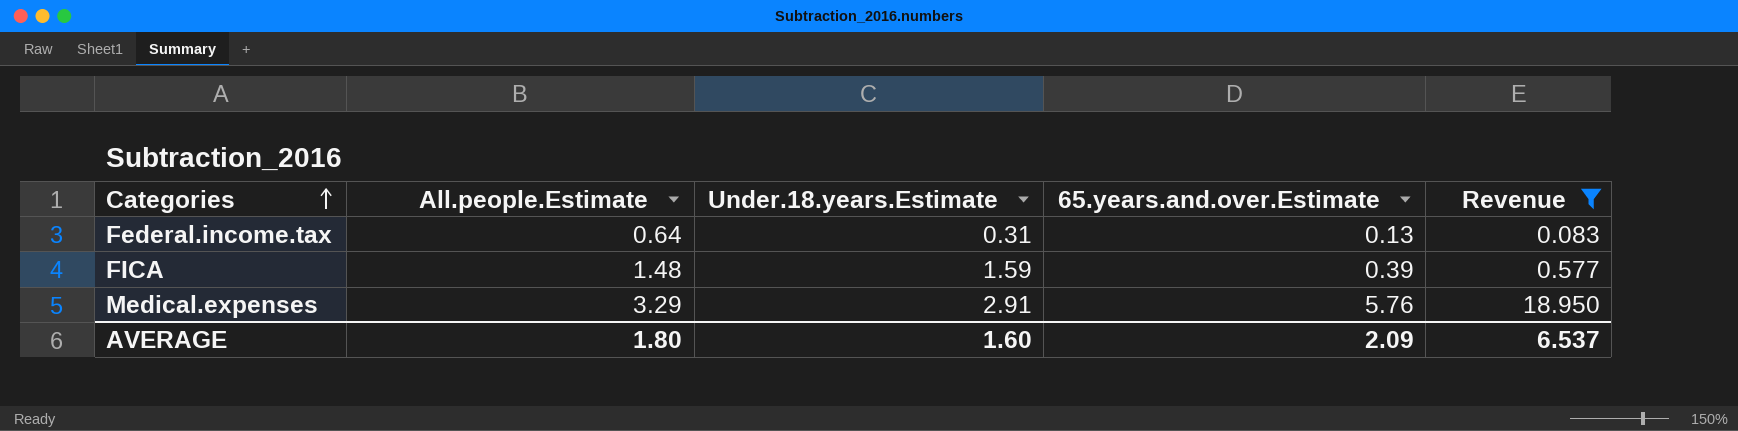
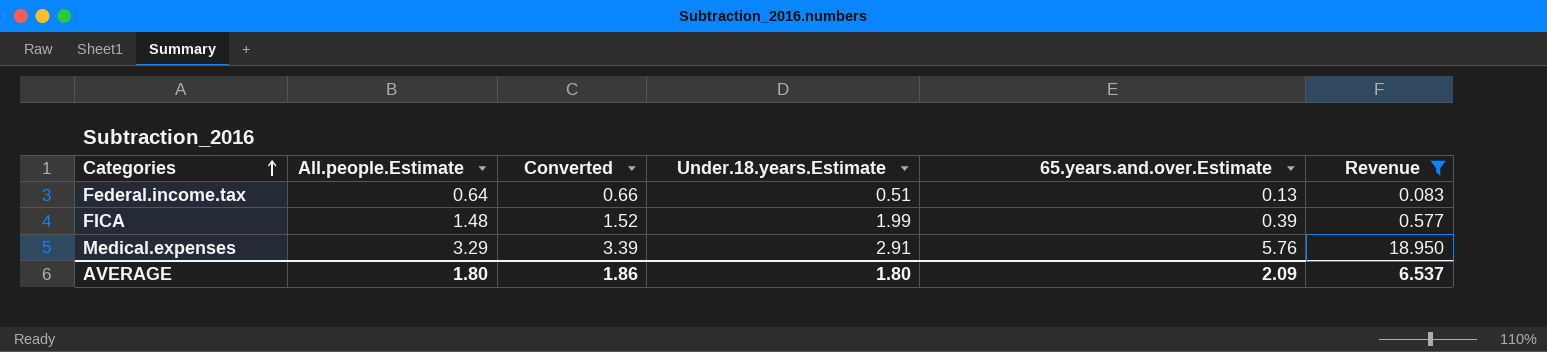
column Converted | formula: none -> [All.people.Estimate] * 1.03
Federal.income.tax | Under.18.years.Estimate: 0.31 -> 0.51
FICA | Under.18.years.Estimate: 1.59 -> 1.99
AVERAGE | Under.18.years.Estimate: 1.60 -> 1.80

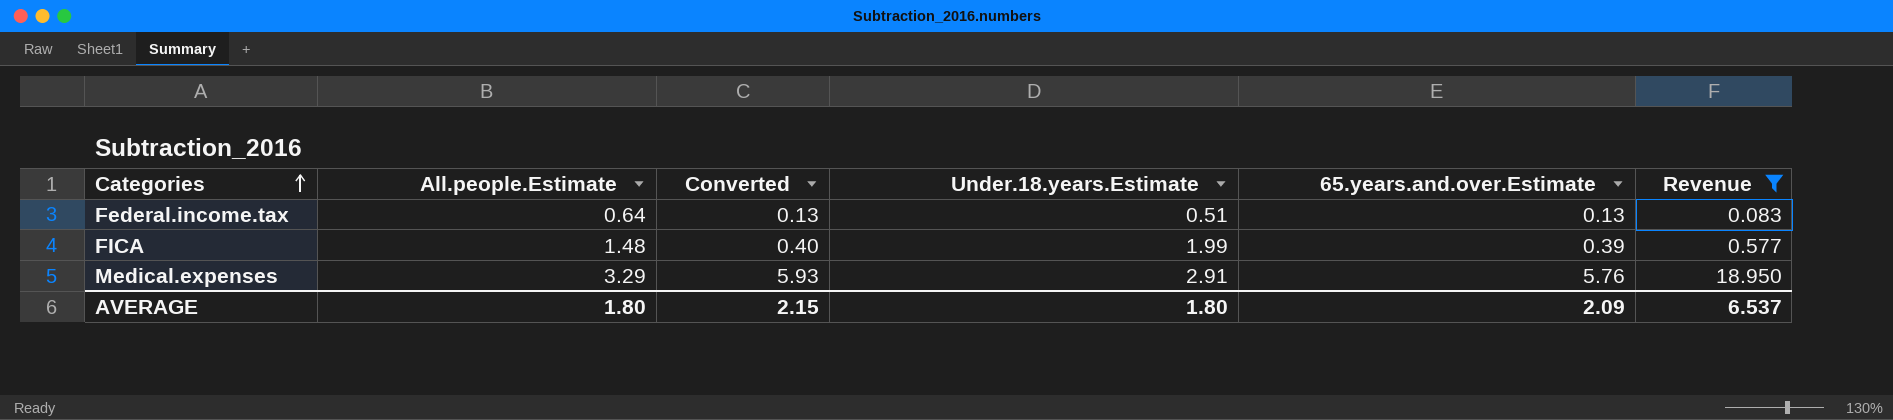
column Converted | formula: [All.people.Estimate] * 1.03 -> [65.years.and.over.Estimate] * 1.03
AVERAGE | Converted: 1.86 -> 2.15

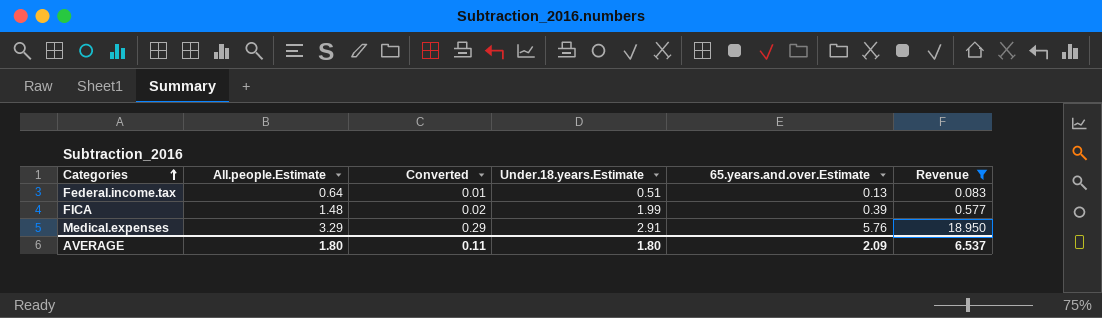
column Converted | formula: [65.years.and.over.Estimate] * 1.03 -> [65.years.and.over.Estimate] * 0.05
AVERAGE | Converted: 2.15 -> 0.11

